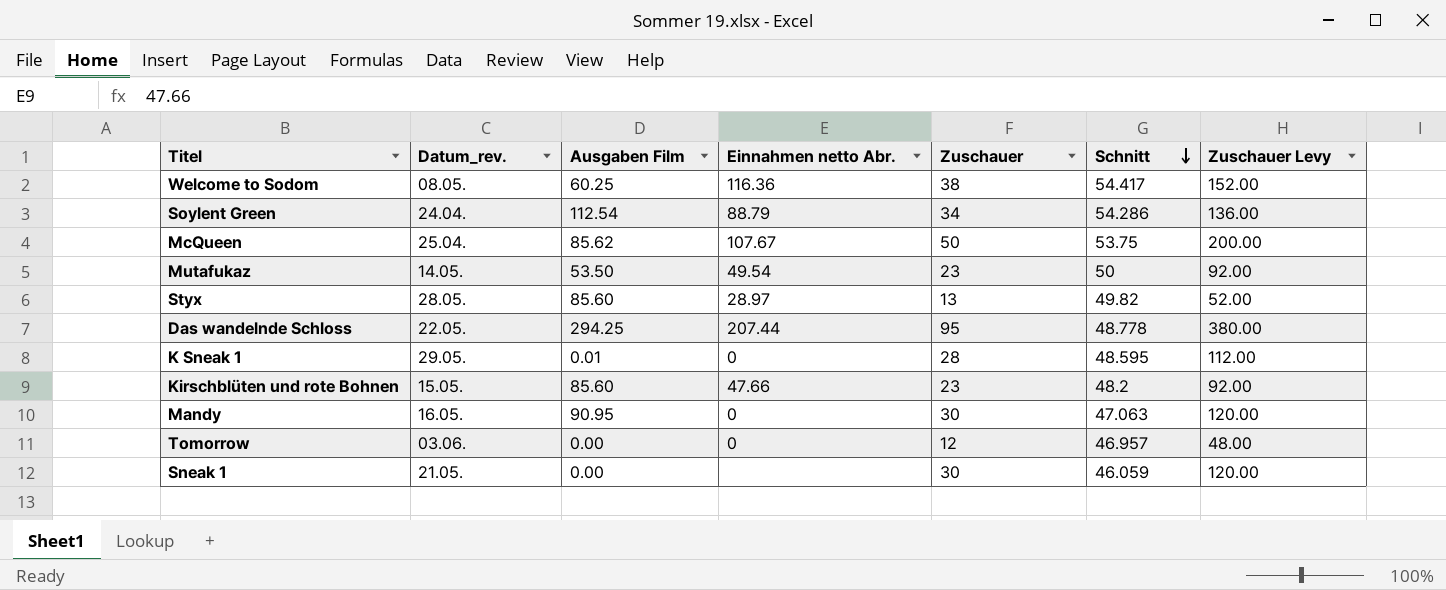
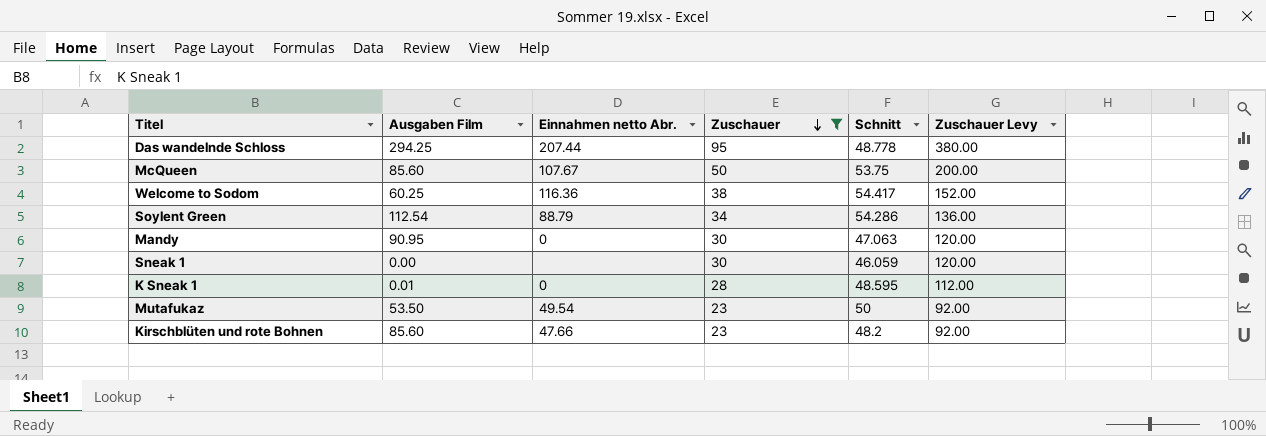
filter: none -> Zuschauer >= 23
row order: Schnitt descending -> Zuschauer descending
column Datum_rev. | position: 2 -> none
McQueen | Ausgaben Film: 85.62 -> 85.60

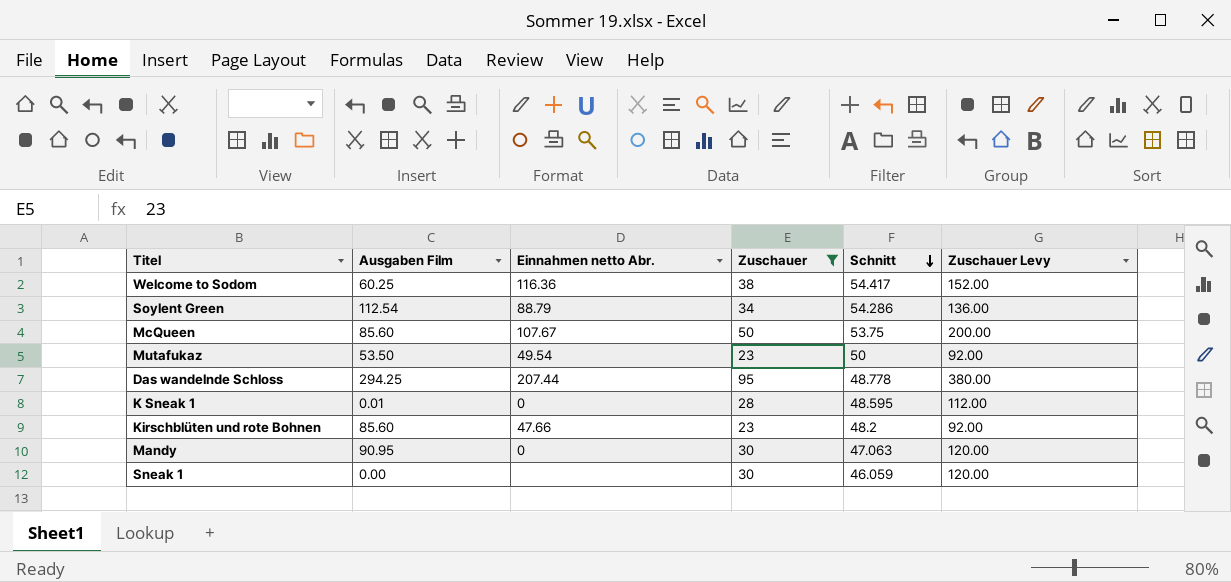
row order: Zuschauer descending -> Schnitt descending

